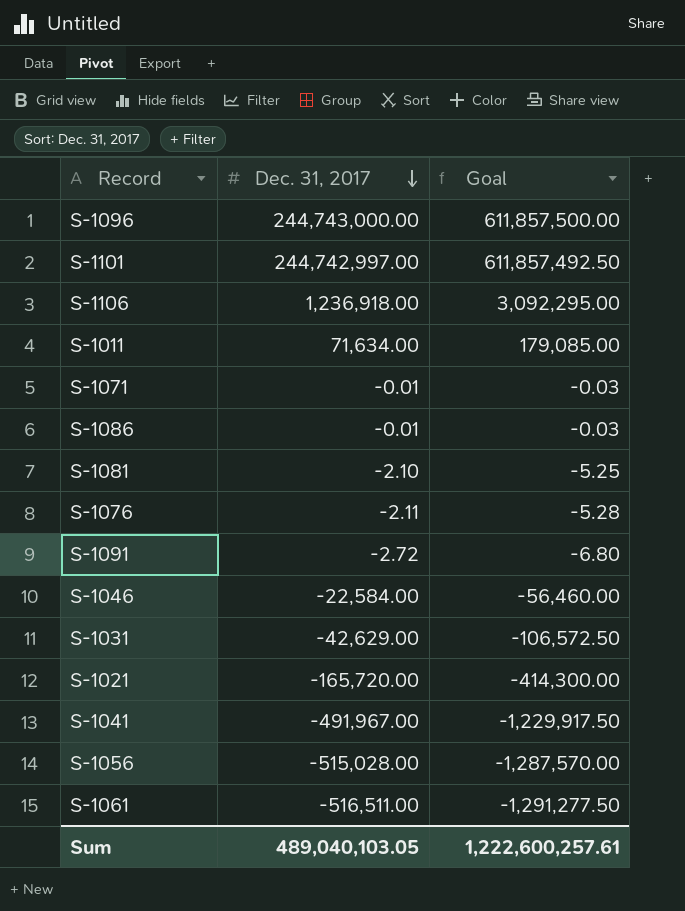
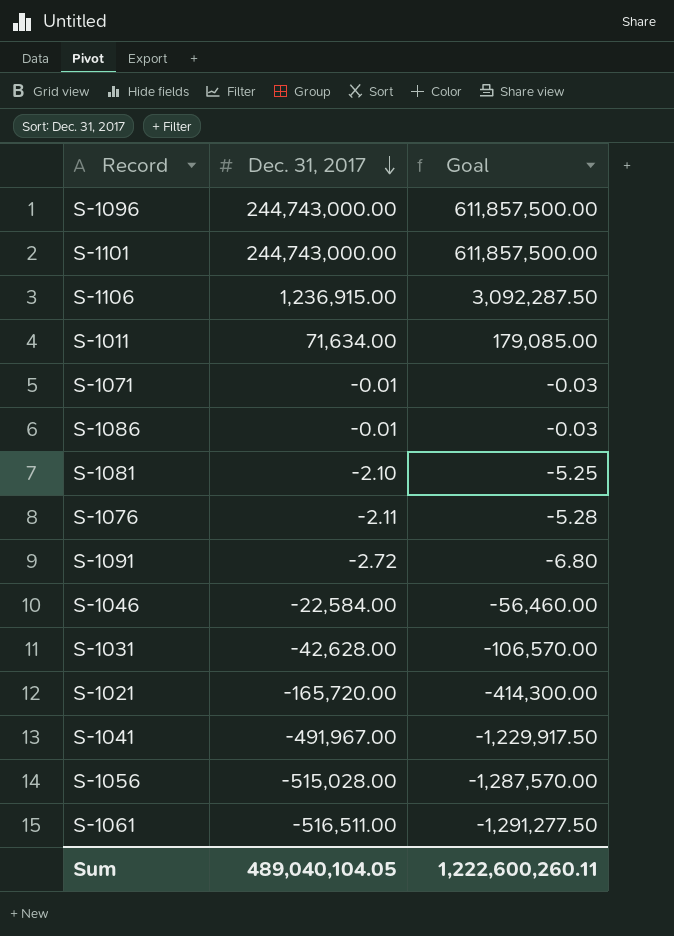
S-1101 | Dec. 31, 2017: 244,742,997.00 -> 244,743,000.00
S-1101 | Goal: 611,857,492.50 -> 611,857,500.00
S-1106 | Dec. 31, 2017: 1,236,918.00 -> 1,236,915.00
S-1106 | Goal: 3,092,295.00 -> 3,092,287.50
S-1031 | Dec. 31, 2017: -42,629.00 -> -42,628.00
S-1031 | Goal: -106,572.50 -> -106,570.00
Sum | Dec. 31, 2017: 489,040,103.05 -> 489,040,104.05
Sum | Goal: 1,222,600,257.61 -> 1,222,600,260.11

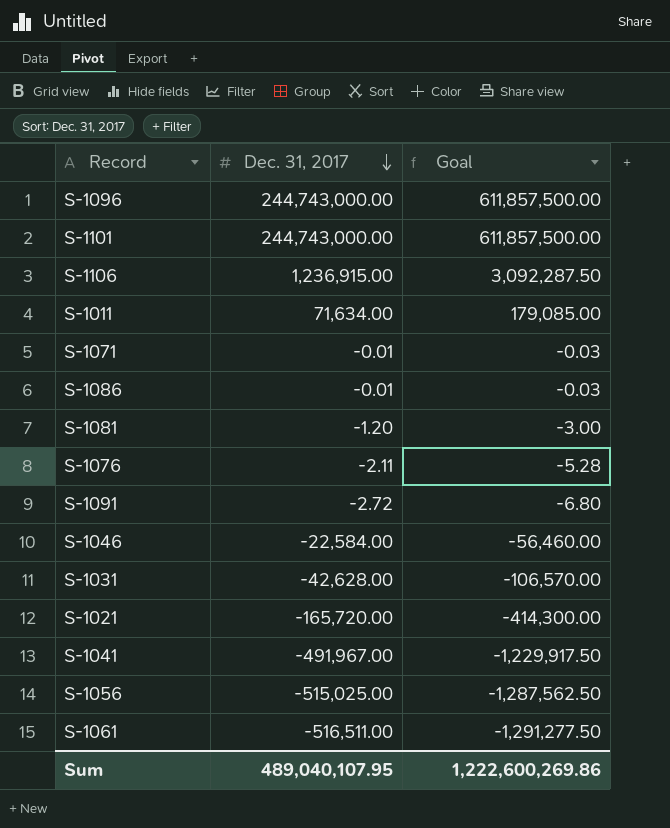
S-1081 | Dec. 31, 2017: -2.10 -> -1.20
S-1081 | Goal: -5.25 -> -3.00
S-1056 | Dec. 31, 2017: -515,028.00 -> -515,025.00
S-1056 | Goal: -1,287,570.00 -> -1,287,562.50
Sum | Dec. 31, 2017: 489,040,104.05 -> 489,040,107.95
Sum | Goal: 1,222,600,260.11 -> 1,222,600,269.86

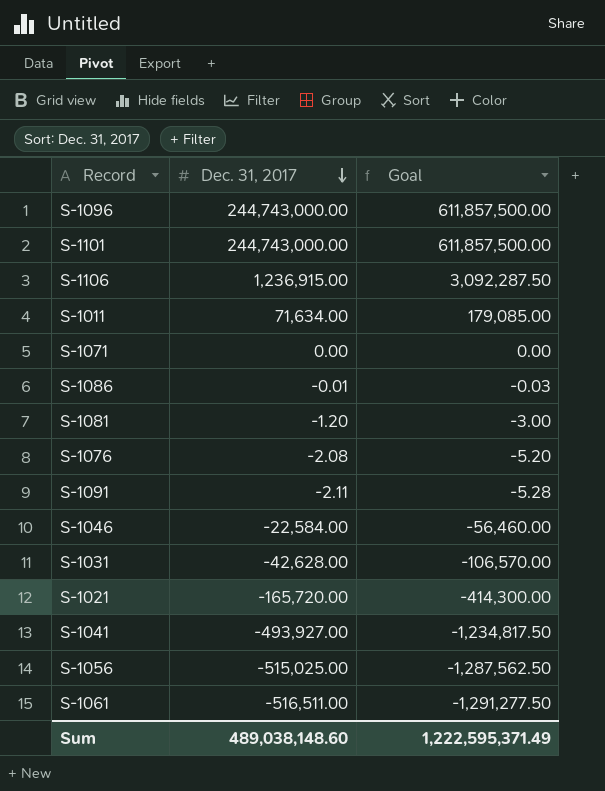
S-1071 | Dec. 31, 2017: -0.01 -> 0.00
S-1071 | Goal: -0.03 -> 0.00
S-1076 | Dec. 31, 2017: -2.11 -> -2.08
S-1076 | Goal: -5.28 -> -5.20
S-1091 | Dec. 31, 2017: -2.72 -> -2.11
S-1091 | Goal: -6.80 -> -5.28
S-1041 | Dec. 31, 2017: -491,967.00 -> -493,927.00
S-1041 | Goal: -1,229,917.50 -> -1,234,817.50
Sum | Dec. 31, 2017: 489,040,107.95 -> 489,038,148.60
Sum | Goal: 1,222,600,269.86 -> 1,222,595,371.49

